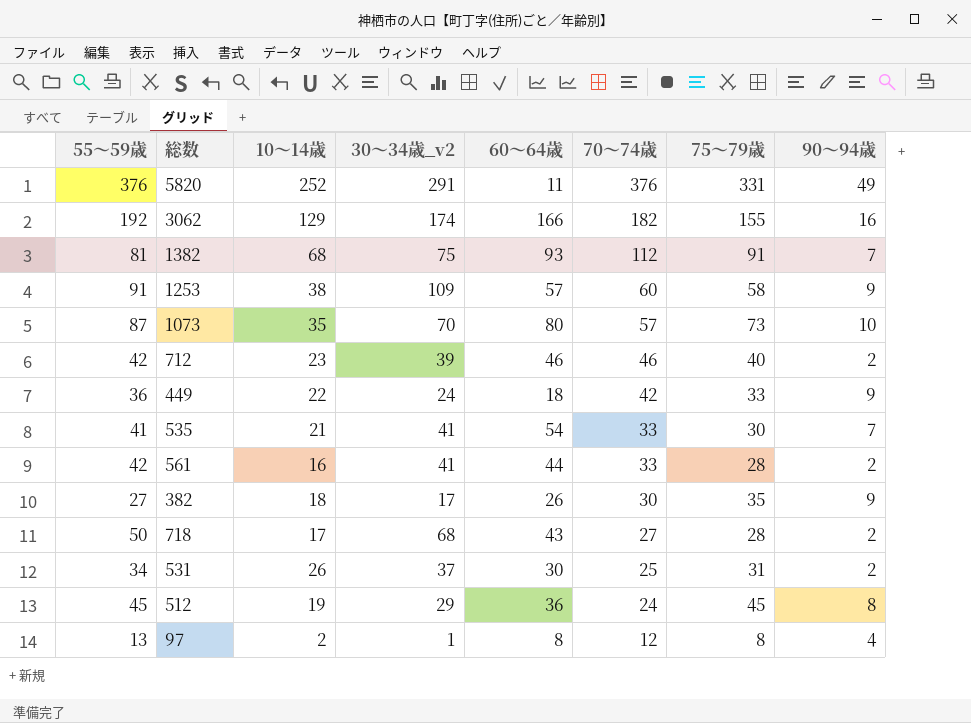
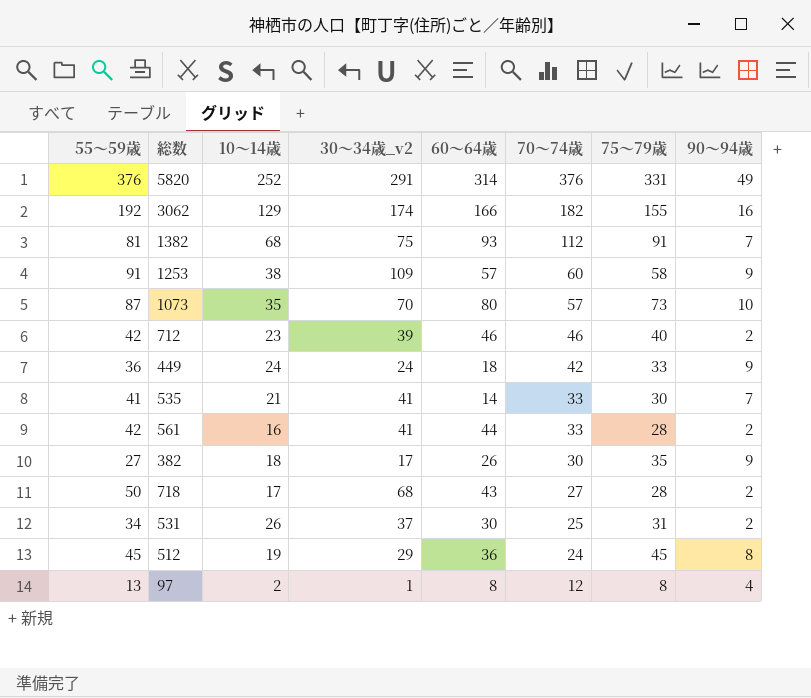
5820 | 60～64歳: 11 -> 314
449 | 10～14歳: 22 -> 24
535 | 60～64歳: 54 -> 14

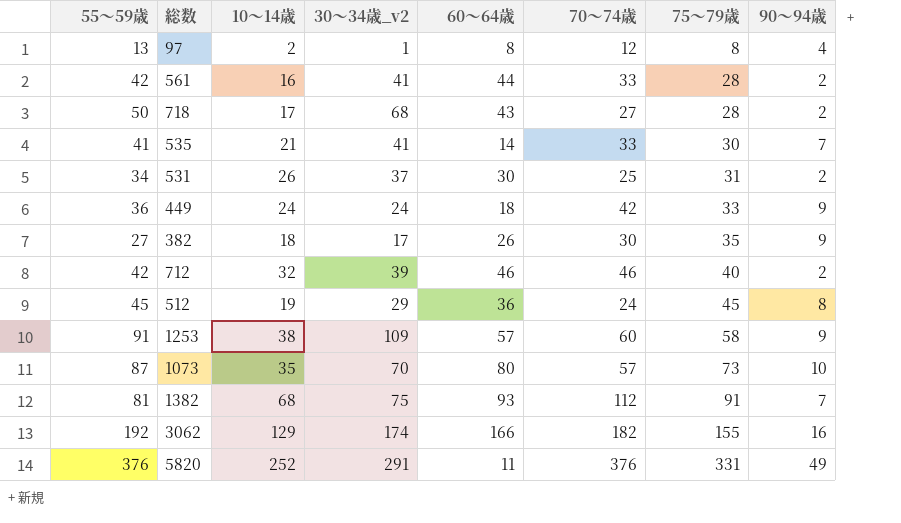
row order: 70～74歳 descending -> 75～79歳 ascending
712 | 10～14歳: 23 -> 32
5820 | 60～64歳: 314 -> 11

